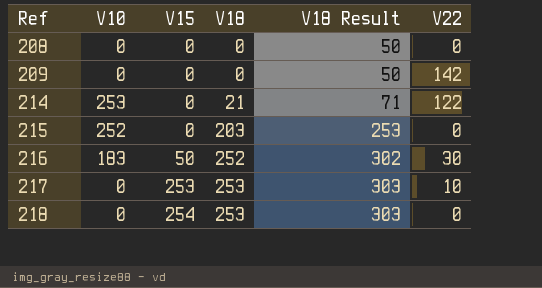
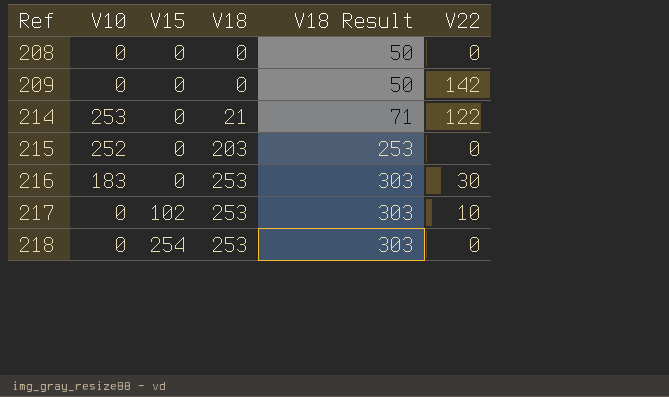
216 | V15: 50 -> 0
216 | V18: 252 -> 253
216 | V18 Result: 302 -> 303
217 | V15: 253 -> 102

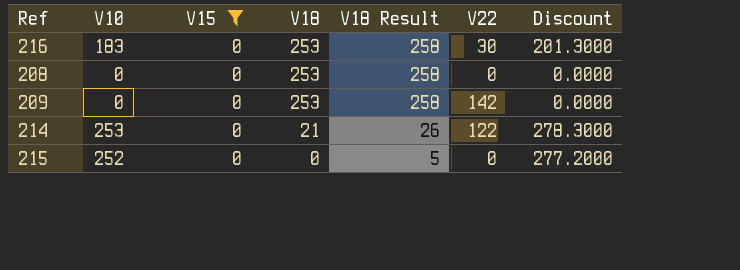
filter: none -> V15 = 0
row order: Ref ascending -> V18 descending
column V18 Result | formula: [V18] + 50 -> [V18] + 5
column Discount | formula: none -> [V10] * 1.1
208 | V18: 0 -> 253
209 | V18: 0 -> 253
215 | V18: 203 -> 0

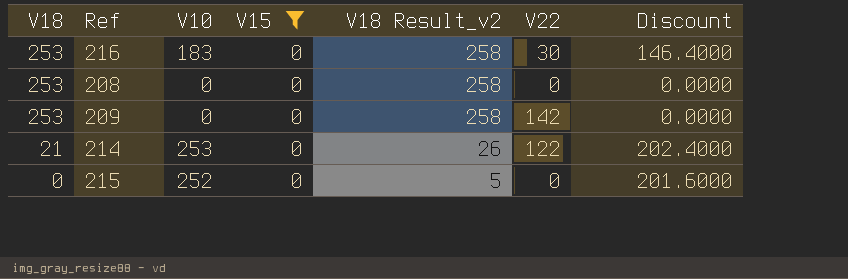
column V18 | position: 4 -> 1
column name: V18 Result -> V18 Result_v2
column Discount | formula: [V10] * 1.1 -> [V10] * 0.8

